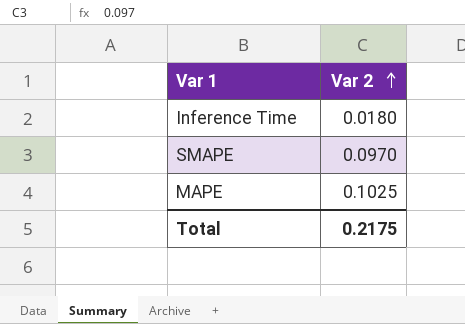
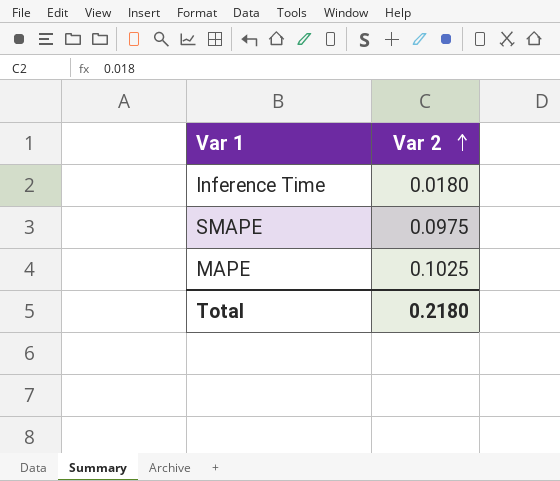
SMAPE | Var 2: 0.0970 -> 0.0975
Total | Var 2: 0.2175 -> 0.2180

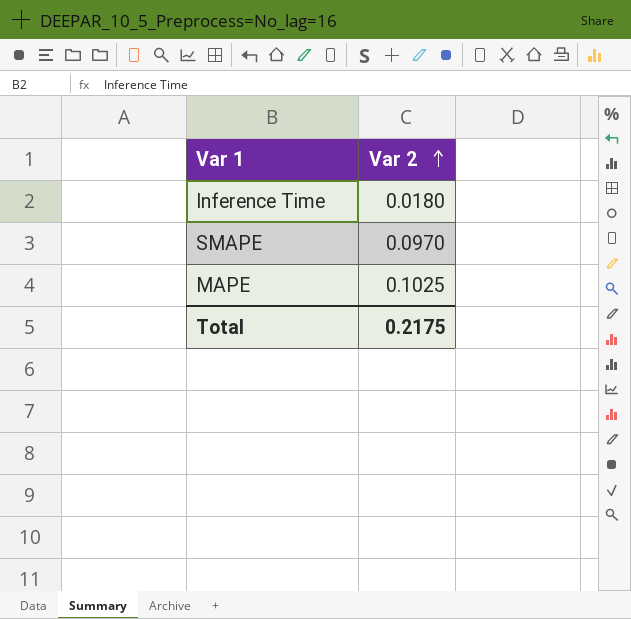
SMAPE | Var 2: 0.0975 -> 0.0970
Total | Var 2: 0.2180 -> 0.2175

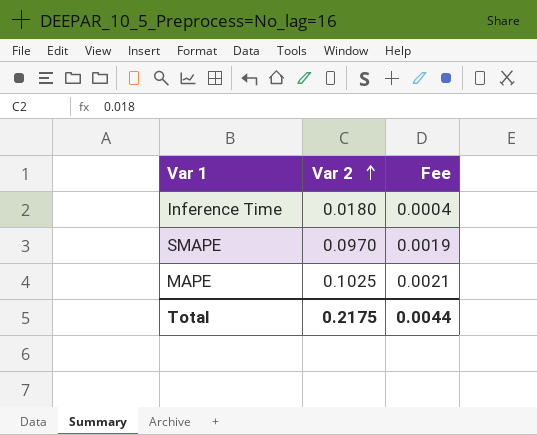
column Fee | formula: none -> [Var 2] * 0.02

